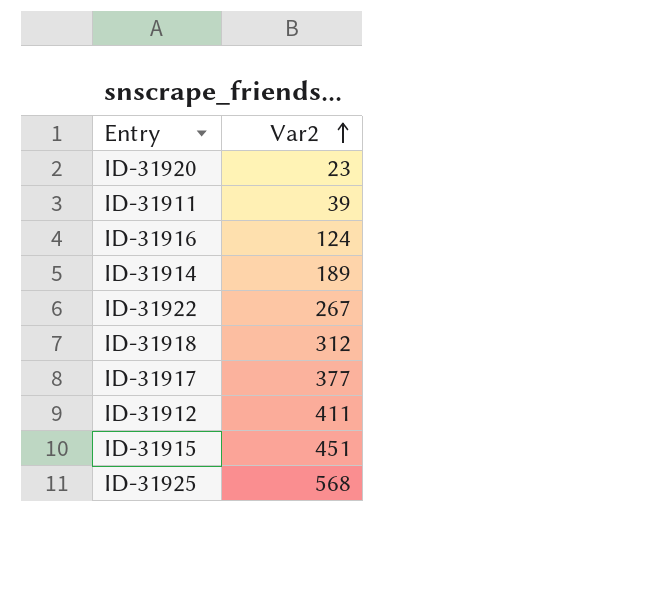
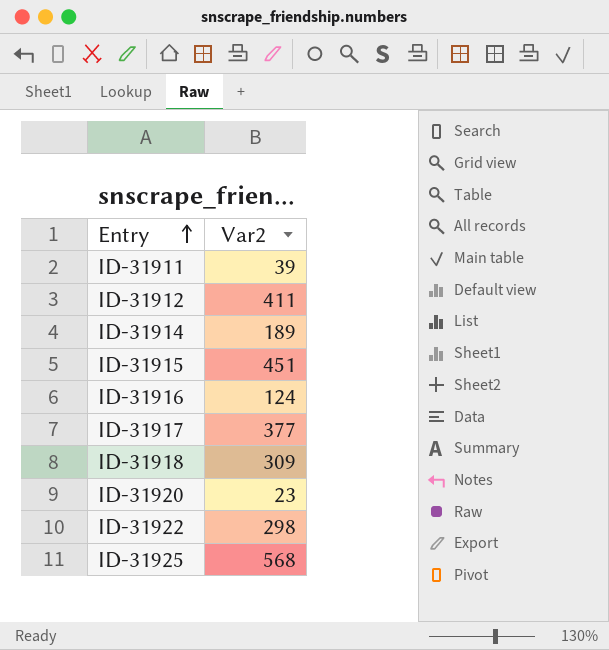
row order: Var2 ascending -> Entry ascending
ID-31918 | Var2: 312 -> 309
ID-31922 | Var2: 267 -> 298

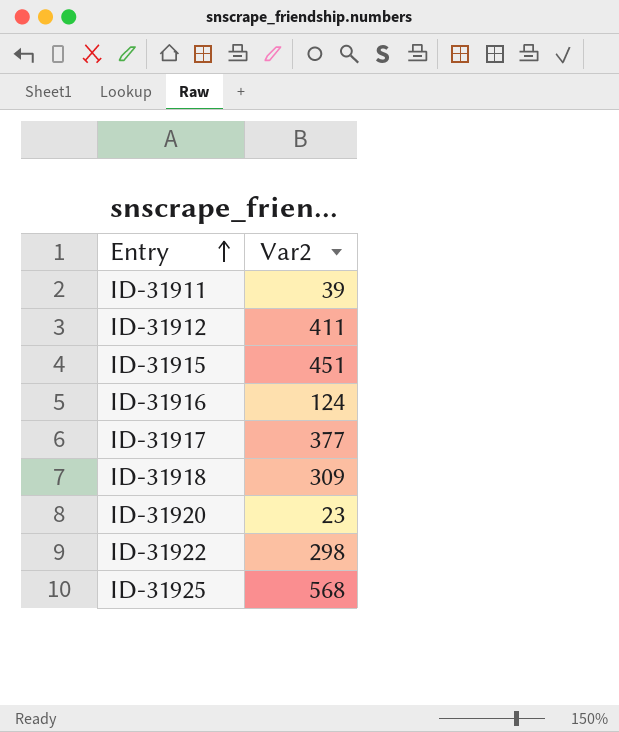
row ID-31914: 189 -> none

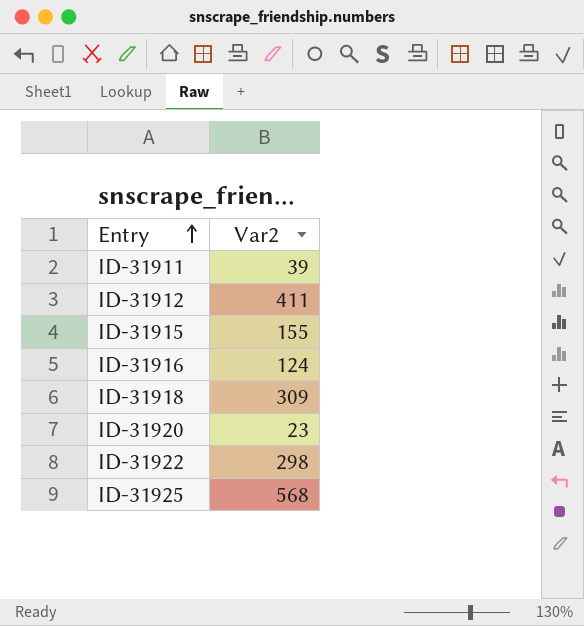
row ID-31917: 377 -> none
ID-31915 | Var2: 451 -> 155

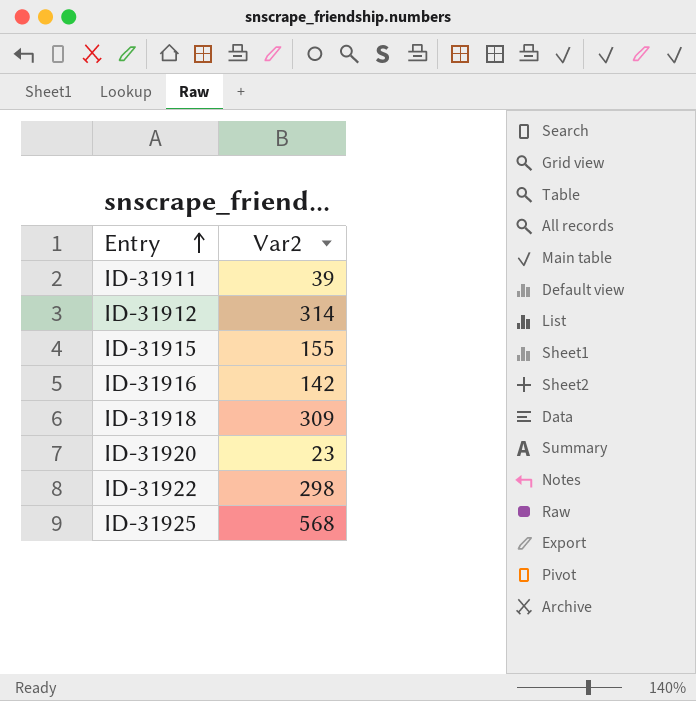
ID-31912 | Var2: 411 -> 314
ID-31916 | Var2: 124 -> 142

